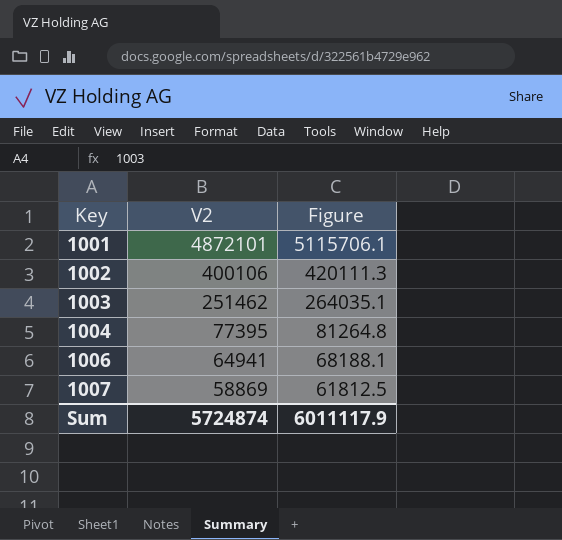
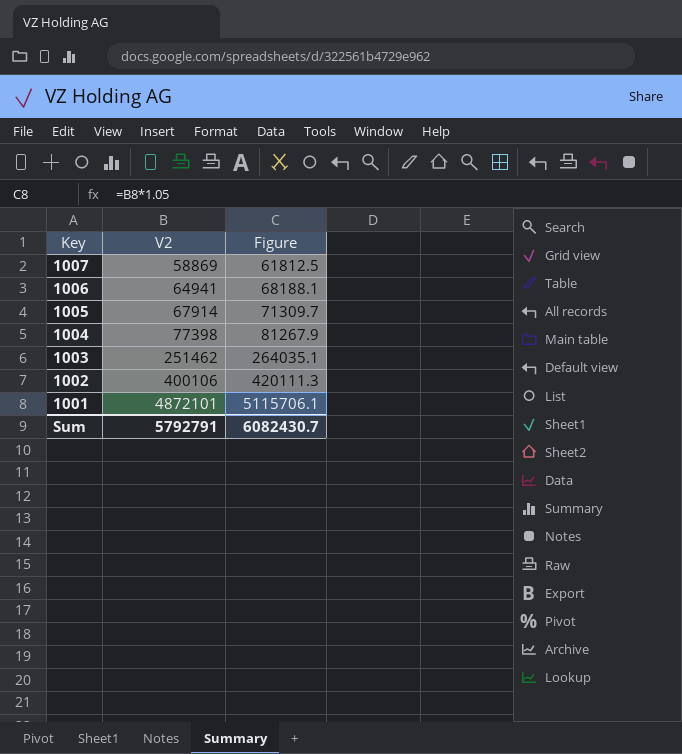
row order: Key ascending -> Key descending
row 1005: none -> 67914 | 71309.7
1004 | V2: 77395 -> 77398
1004 | Figure: 81264.8 -> 81267.9
Sum | V2: 5724874 -> 5792791
Sum | Figure: 6011117.9 -> 6082430.7

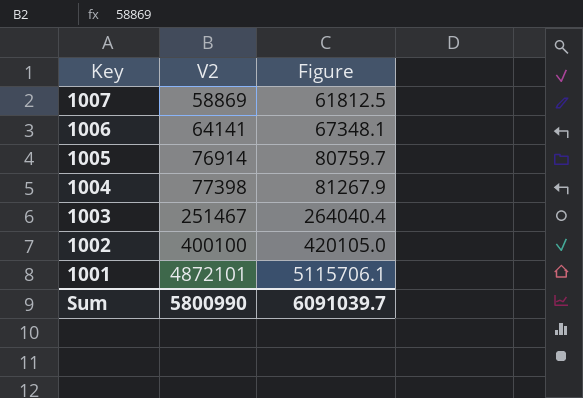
1006 | V2: 64941 -> 64141
1006 | Figure: 68188.1 -> 67348.1
1005 | V2: 67914 -> 76914
1005 | Figure: 71309.7 -> 80759.7
1003 | V2: 251462 -> 251467
1003 | Figure: 264035.1 -> 264040.4
1002 | V2: 400106 -> 400100
1002 | Figure: 420111.3 -> 420105.0
Sum | V2: 5792791 -> 5800990
Sum | Figure: 6082430.7 -> 6091039.7

